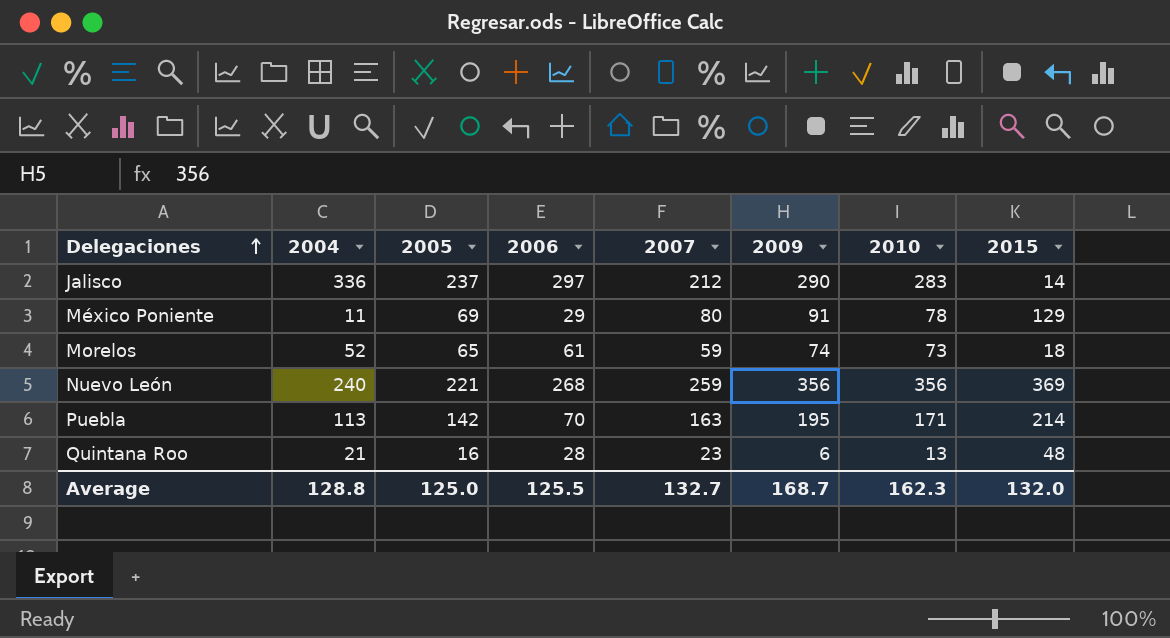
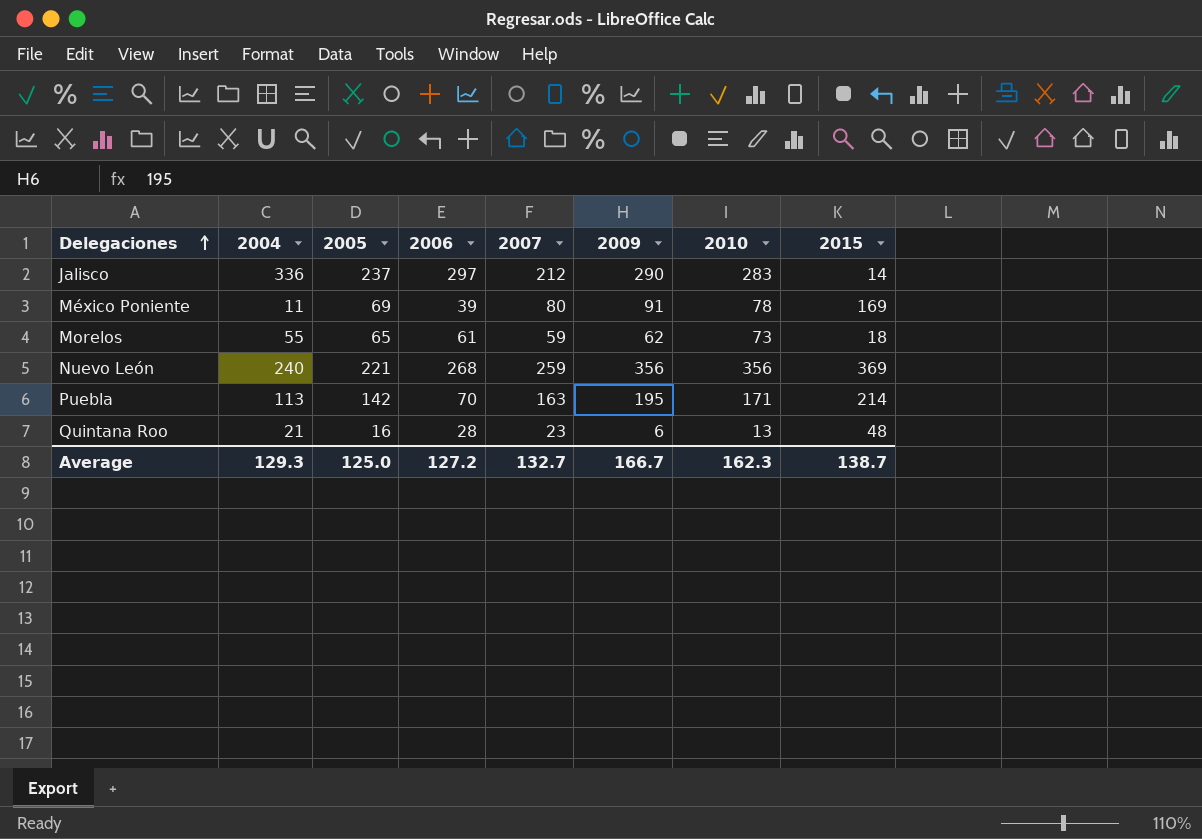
México Poniente | 2006: 29 -> 39
México Poniente | 2015: 129 -> 169
Morelos | 2004: 52 -> 55
Morelos | 2009: 74 -> 62
Average | 2004: 128.8 -> 129.3
Average | 2006: 125.5 -> 127.2
Average | 2009: 168.7 -> 166.7
Average | 2015: 132.0 -> 138.7

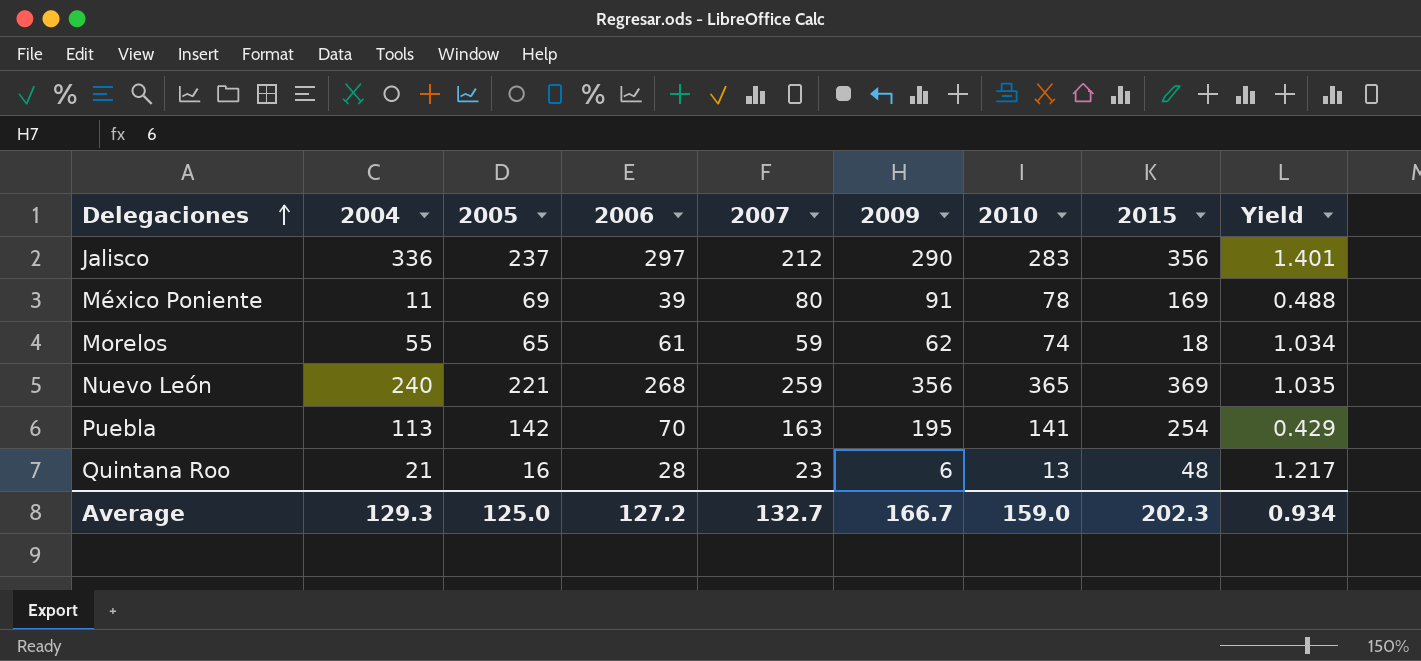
column Yield | formula: none -> [2006] / [2007]
Jalisco | 2015: 14 -> 356
Morelos | 2010: 73 -> 74
Nuevo León | 2010: 356 -> 365
Puebla | 2010: 171 -> 141
Puebla | 2015: 214 -> 254
Average | 2010: 162.3 -> 159.0
Average | 2015: 138.7 -> 202.3

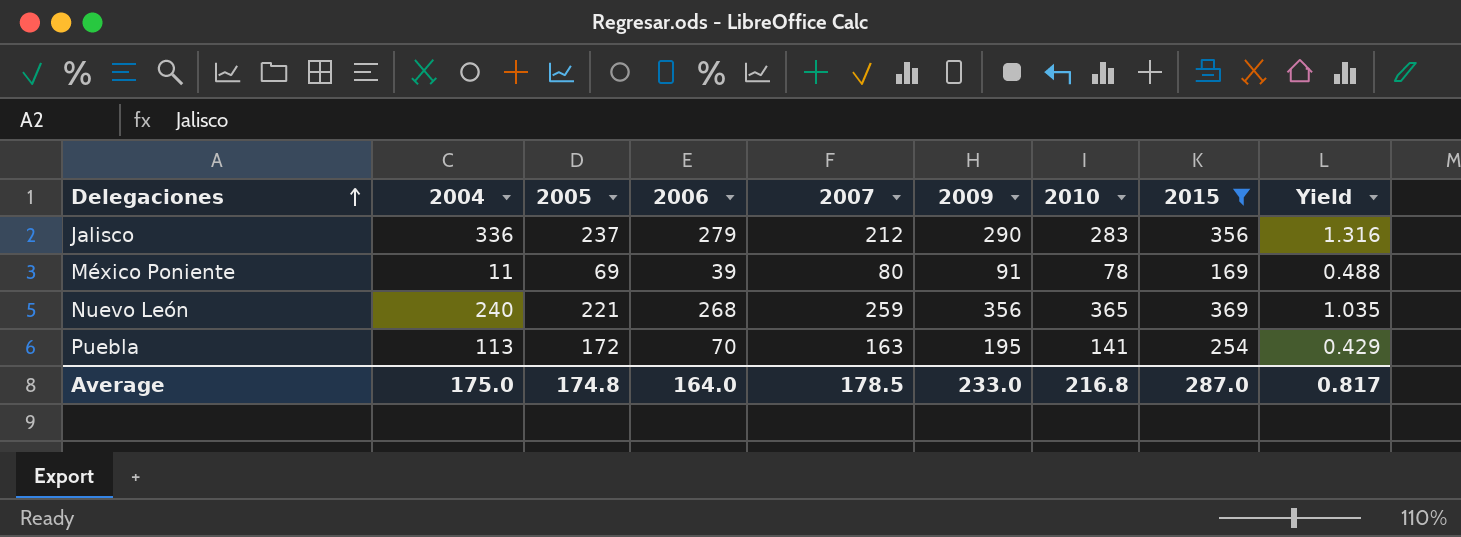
filter: none -> 2015 >= 169
Jalisco | 2006: 297 -> 279
Jalisco | Yield: 1.401 -> 1.316
Puebla | 2005: 142 -> 172
Average | 2004: 129.3 -> 175.0
Average | 2005: 125.0 -> 174.8
Average | 2006: 127.2 -> 164.0
Average | 2007: 132.7 -> 178.5
Average | 2009: 166.7 -> 233.0
Average | 2010: 159.0 -> 216.8
Average | 2015: 202.3 -> 287.0
Average | Yield: 0.934 -> 0.817

